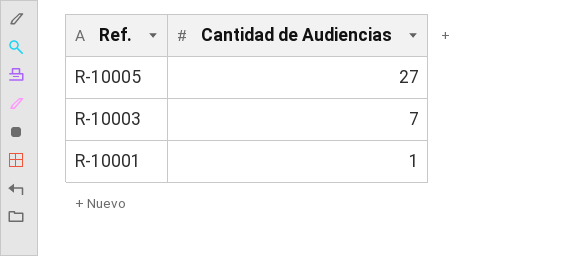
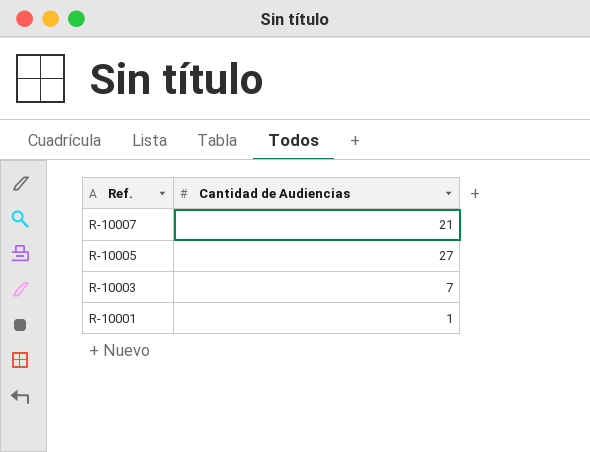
row R-10007: none -> 21

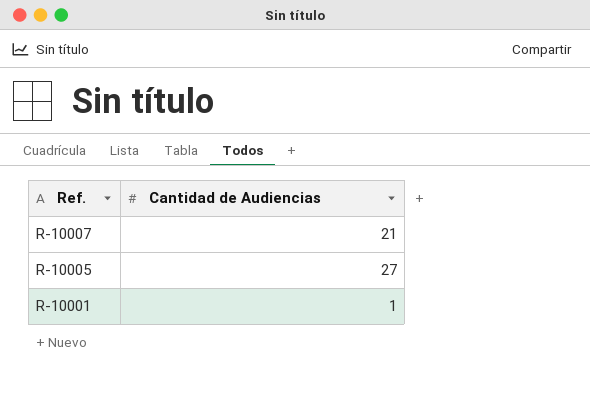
row R-10003: 7 -> none

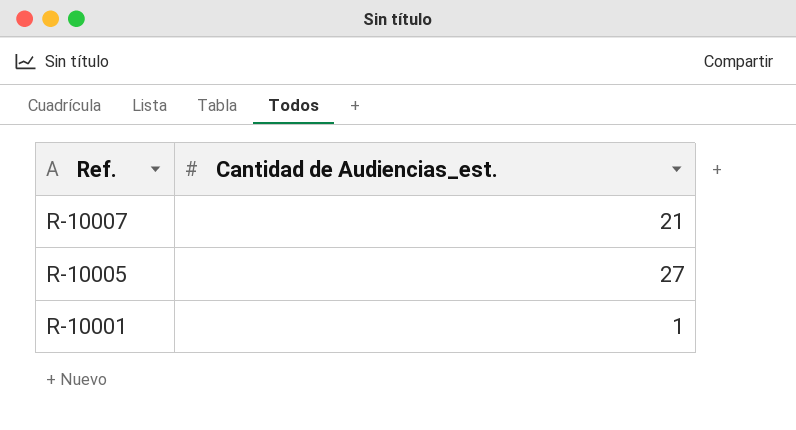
column name: Cantidad de Audiencias -> Cantidad de Audiencias_est.

